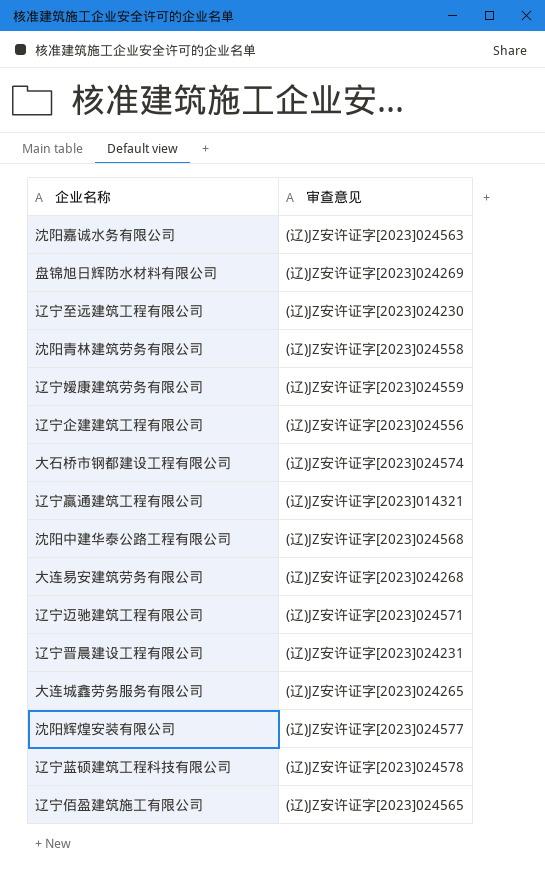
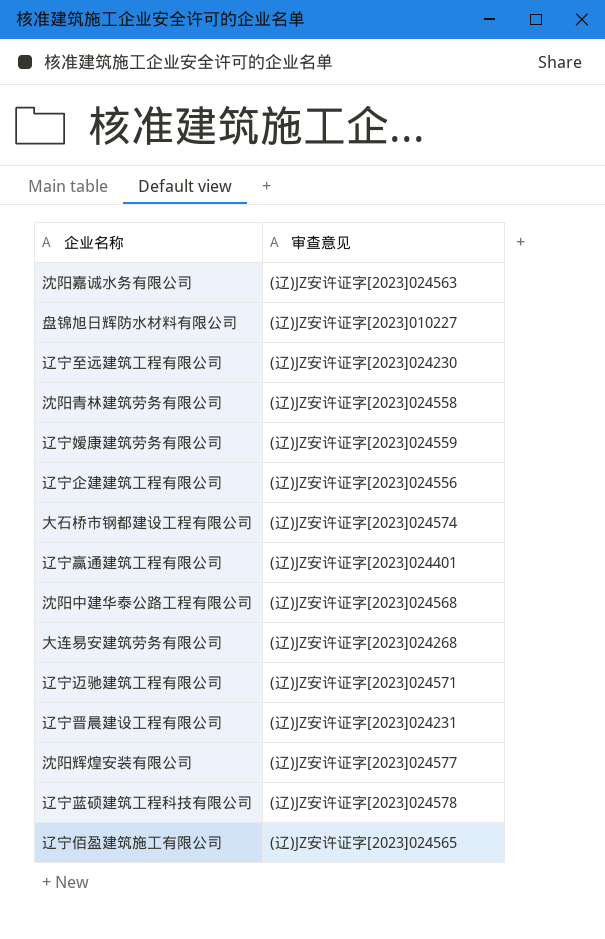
row 大连城鑫劳务服务有限公司: (辽)JZ安许证字[2023]024265 -> none
盘锦旭日辉防水材料有限公司 | 审查意见: (辽)JZ安许证字[2023]024269 -> (辽)JZ安许证字[2023]010227
辽宁赢通建筑工程有限公司 | 审查意见: (辽)JZ安许证字[2023]014321 -> (辽)JZ安许证字[2023]024401

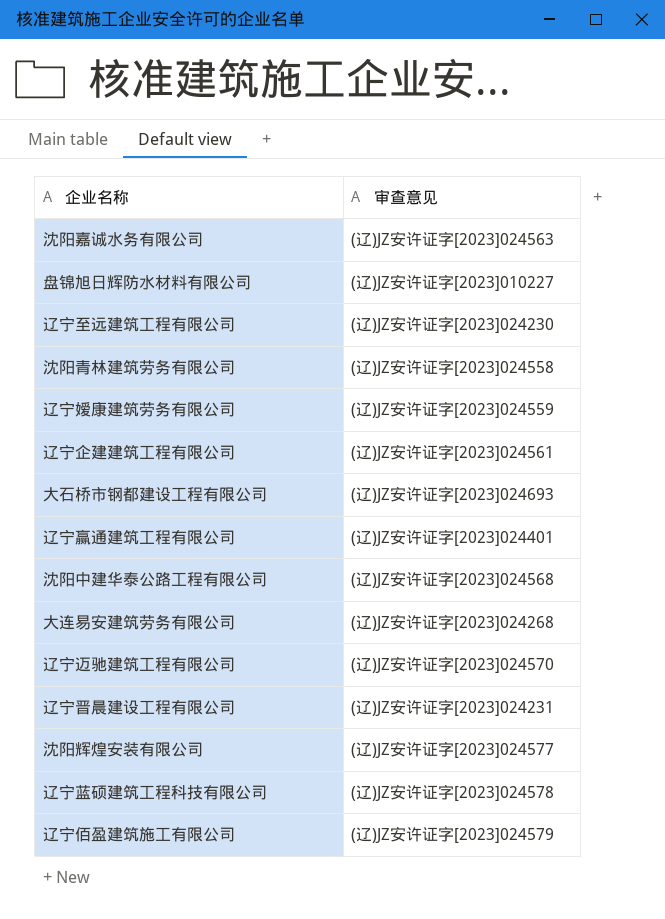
辽宁企建建筑工程有限公司 | 审查意见: (辽)JZ安许证字[2023]024556 -> (辽)JZ安许证字[2023]024561
大石桥市钢都建设工程有限公司 | 审查意见: (辽)JZ安许证字[2023]024574 -> (辽)JZ安许证字[2023]024693
辽宁迈驰建筑工程有限公司 | 审查意见: (辽)JZ安许证字[2023]024571 -> (辽)JZ安许证字[2023]024570
辽宁佰盈建筑施工有限公司 | 审查意见: (辽)JZ安许证字[2023]024565 -> (辽)JZ安许证字[2023]024579

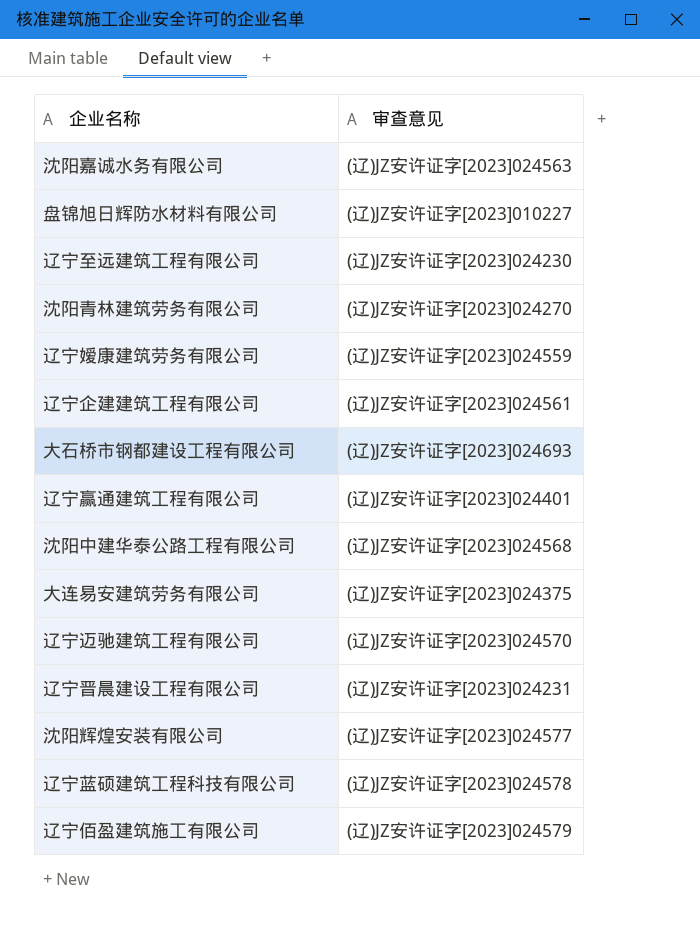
沈阳青林建筑劳务有限公司 | 审查意见: (辽)JZ安许证字[2023]024558 -> (辽)JZ安许证字[2023]024270
大连易安建筑劳务有限公司 | 审查意见: (辽)JZ安许证字[2023]024268 -> (辽)JZ安许证字[2023]024375

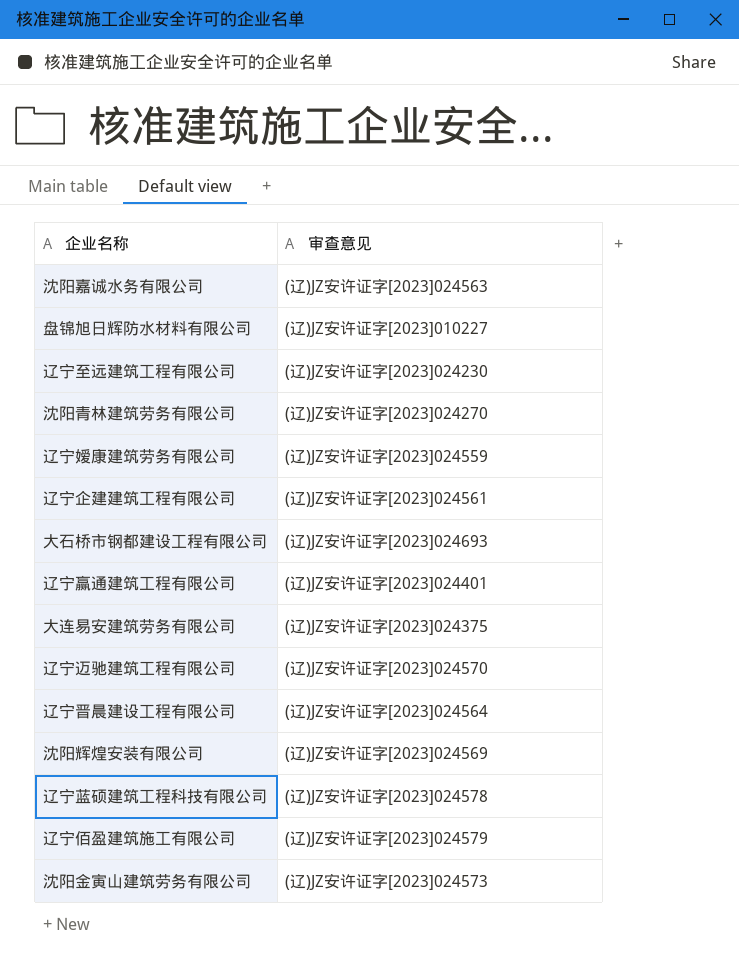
row 沈阳中建华泰公路工程有限公司: (辽)JZ安许证字[2023]024568 -> none
辽宁晋晨建设工程有限公司 | 审查意见: (辽)JZ安许证字[2023]024231 -> (辽)JZ安许证字[2023]024564
沈阳辉煌安装有限公司 | 审查意见: (辽)JZ安许证字[2023]024577 -> (辽)JZ安许证字[2023]024569
row 沈阳金寅山建筑劳务有限公司: none -> (辽)JZ安许证字[2023]024573

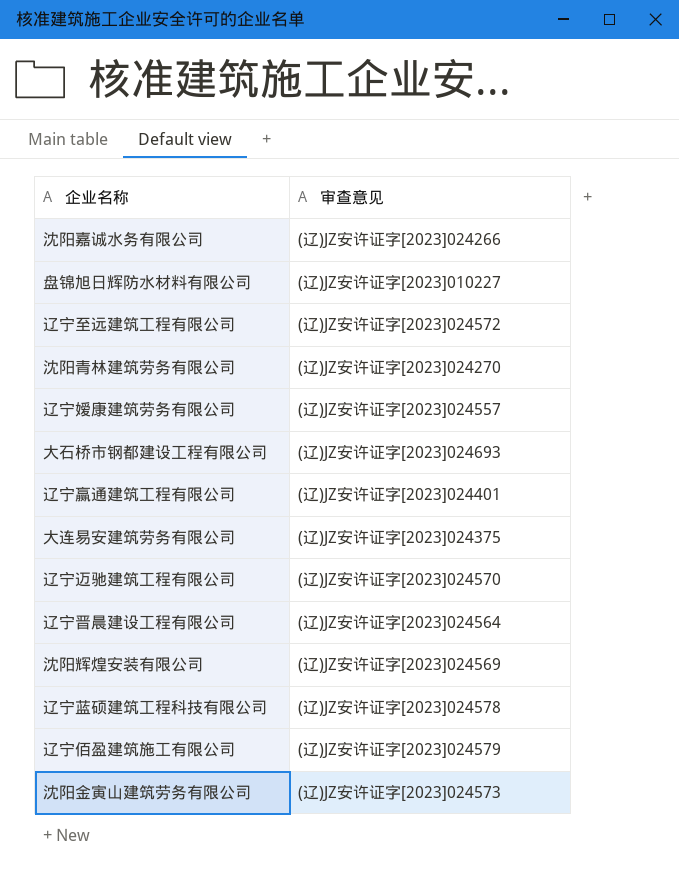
row 辽宁企建建筑工程有限公司: (辽)JZ安许证字[2023]024561 -> none
沈阳嘉诚水务有限公司 | 审查意见: (辽)JZ安许证字[2023]024563 -> (辽)JZ安许证字[2023]024266
辽宁至远建筑工程有限公司 | 审查意见: (辽)JZ安许证字[2023]024230 -> (辽)JZ安许证字[2023]024572
辽宁嫒康建筑劳务有限公司 | 审查意见: (辽)JZ安许证字[2023]024559 -> (辽)JZ安许证字[2023]024557

